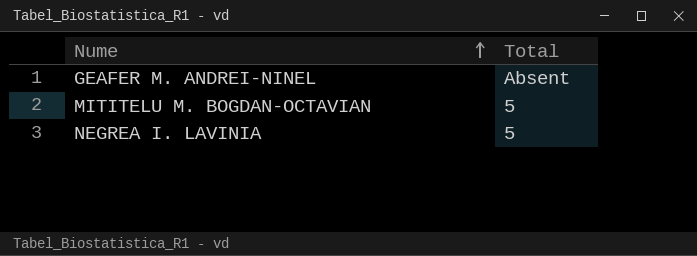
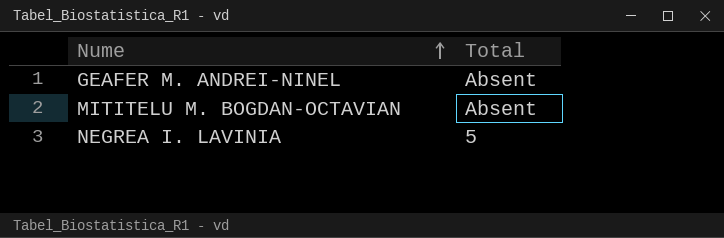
MITITELU M. BOGDAN-OCTAVIAN | Total: 5 -> Absent

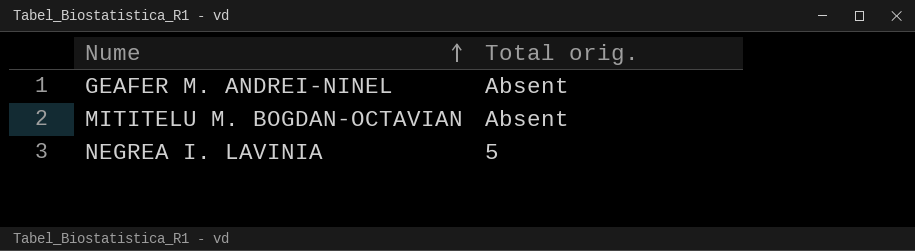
column name: Total -> Total orig.

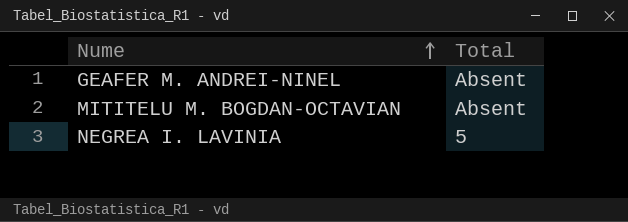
column name: Total orig. -> Total

